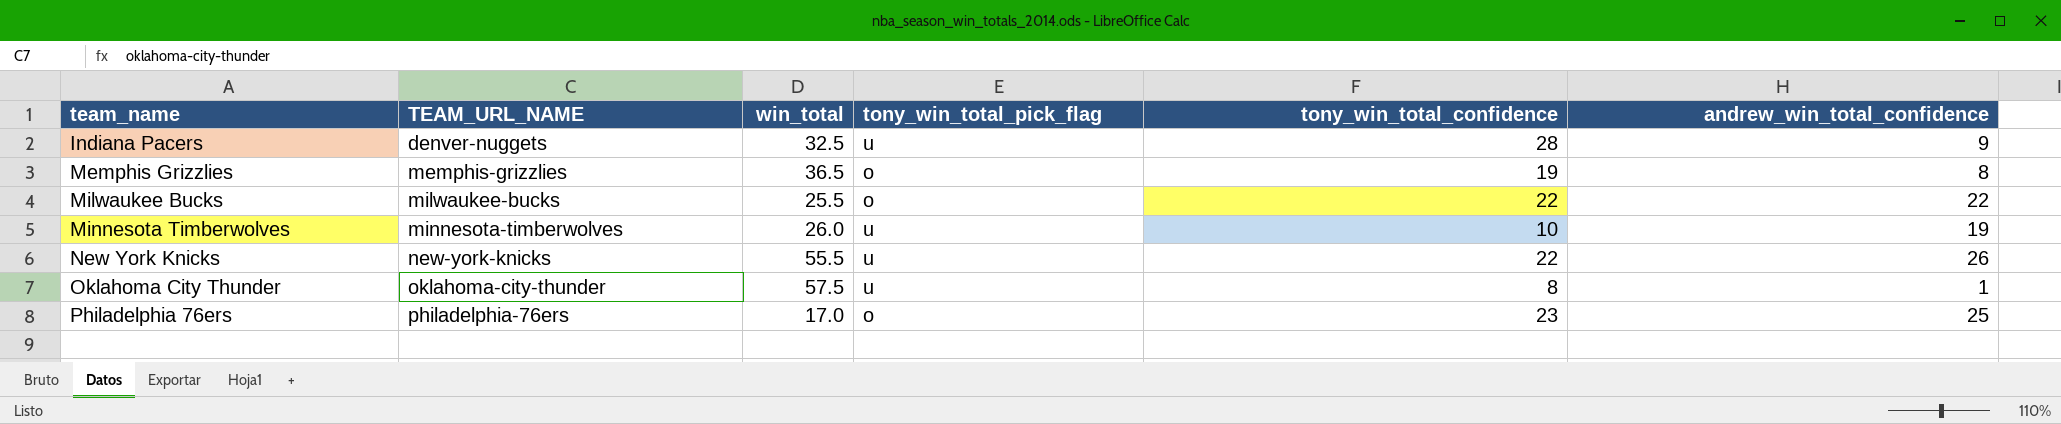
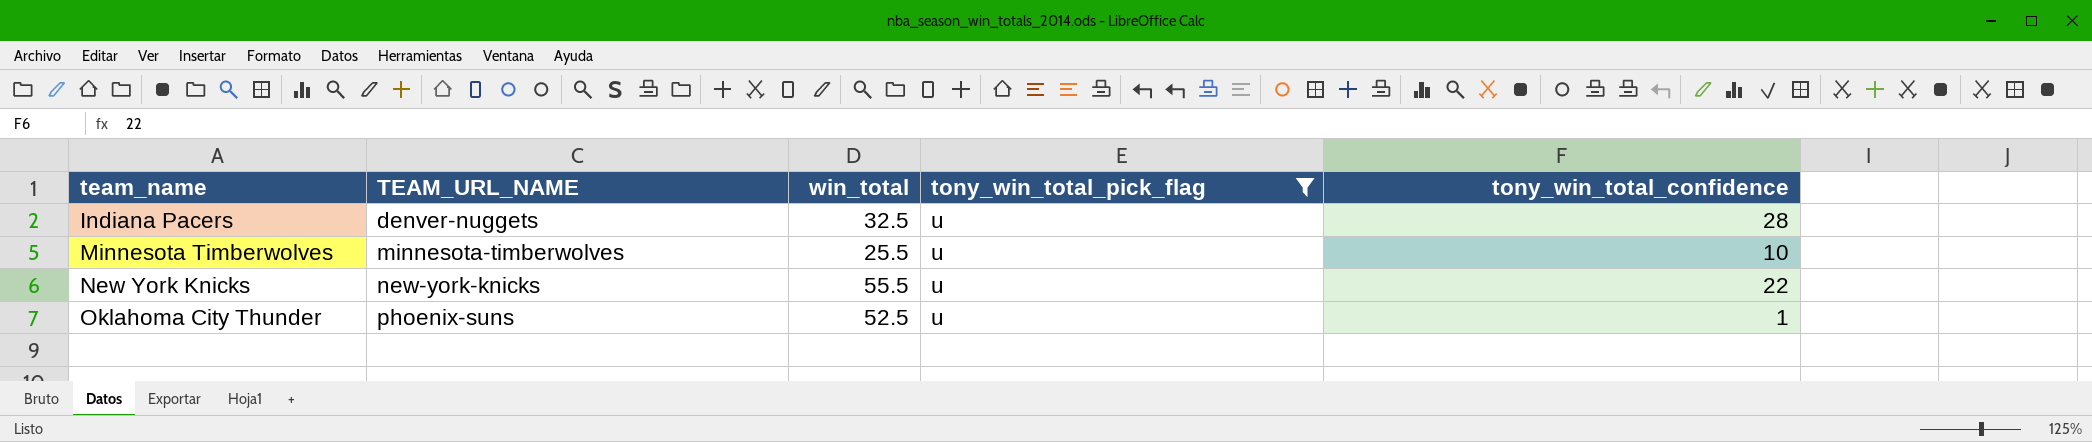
filter: none -> tony_win_total_pick_flag = u
column andrew_win_total_confidence | position: 6 -> none
Minnesota Timberwolves | win_total: 26.0 -> 25.5
Oklahoma City Thunder | TEAM_URL_NAME: oklahoma-city-thunder -> phoenix-suns
Oklahoma City Thunder | win_total: 57.5 -> 52.5
Oklahoma City Thunder | tony_win_total_confidence: 8 -> 1

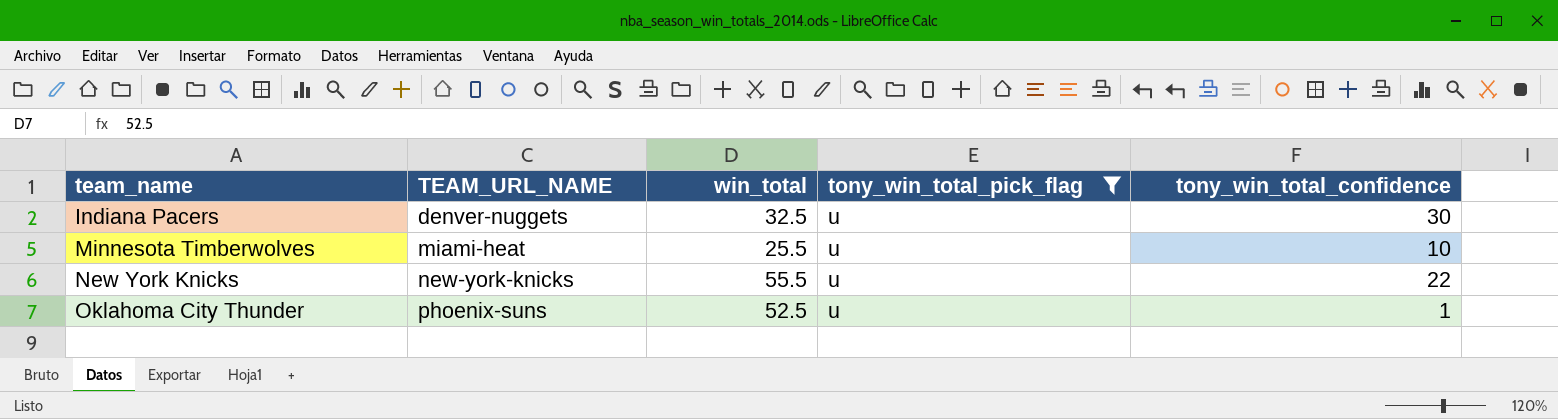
Indiana Pacers | tony_win_total_confidence: 28 -> 30
Minnesota Timberwolves | TEAM_URL_NAME: minnesota-timberwolves -> miami-heat

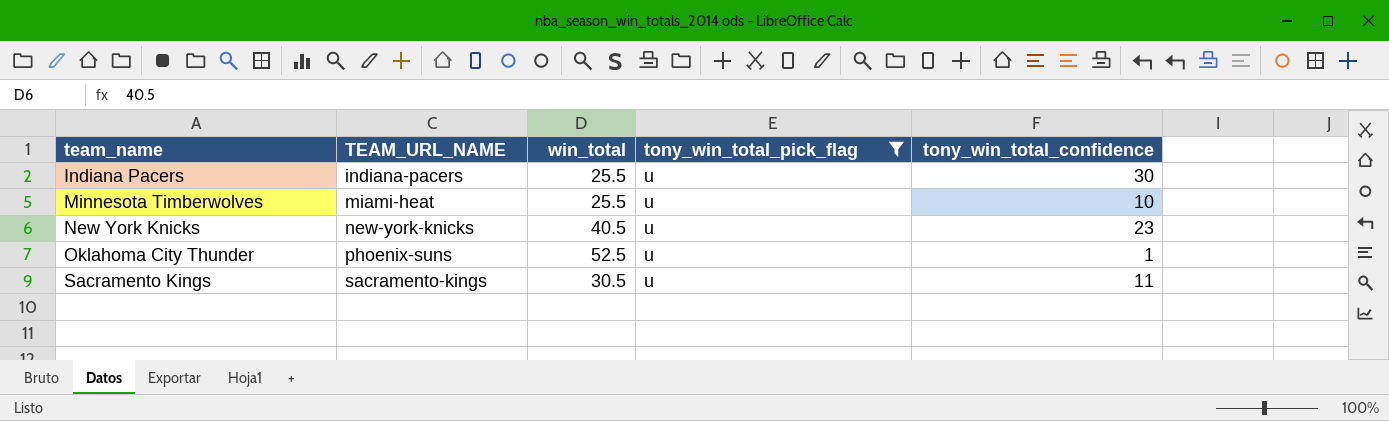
Indiana Pacers | TEAM_URL_NAME: denver-nuggets -> indiana-pacers
Indiana Pacers | win_total: 32.5 -> 25.5
New York Knicks | win_total: 55.5 -> 40.5
New York Knicks | tony_win_total_confidence: 22 -> 23
row Sacramento Kings: none -> sacramento-kings | 30.5 | u | 11

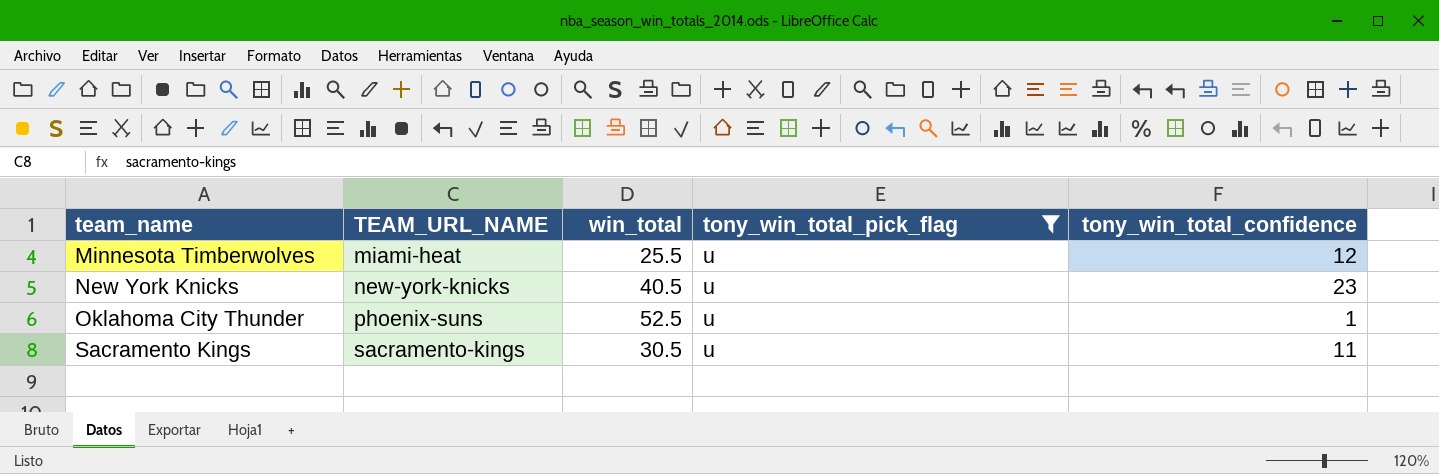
row Indiana Pacers: indiana-pacers | 25.5 | u | 30 -> none
Minnesota Timberwolves | tony_win_total_confidence: 10 -> 12

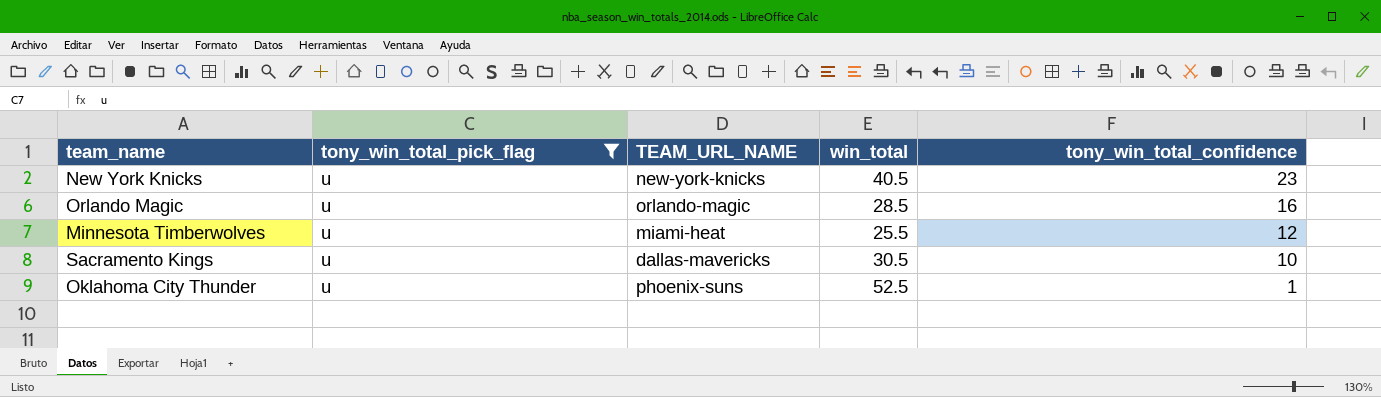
row order: team_name ascending -> tony_win_total_confidence descending
column tony_win_total_pick_flag | position: 4 -> 2
row Orlando Magic: none -> u | orlando-magic | 28.5 | 16
Sacramento Kings | TEAM_URL_NAME: sacramento-kings -> dallas-mavericks
Sacramento Kings | tony_win_total_confidence: 11 -> 10

